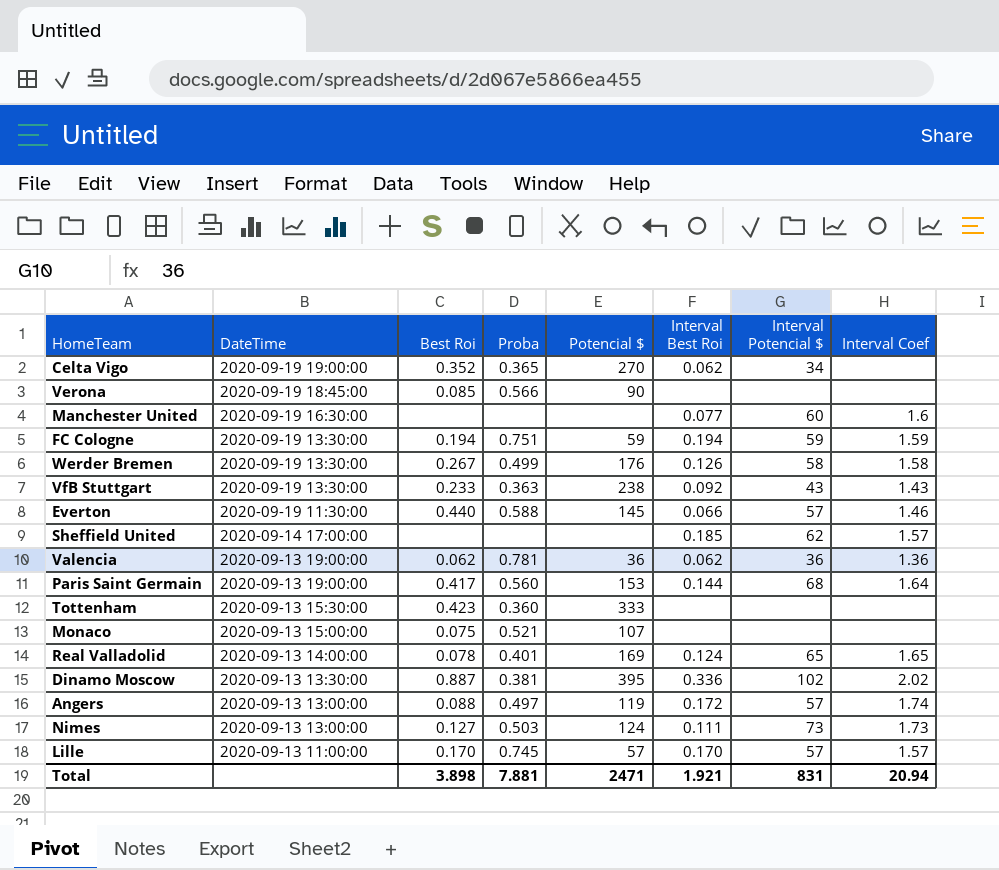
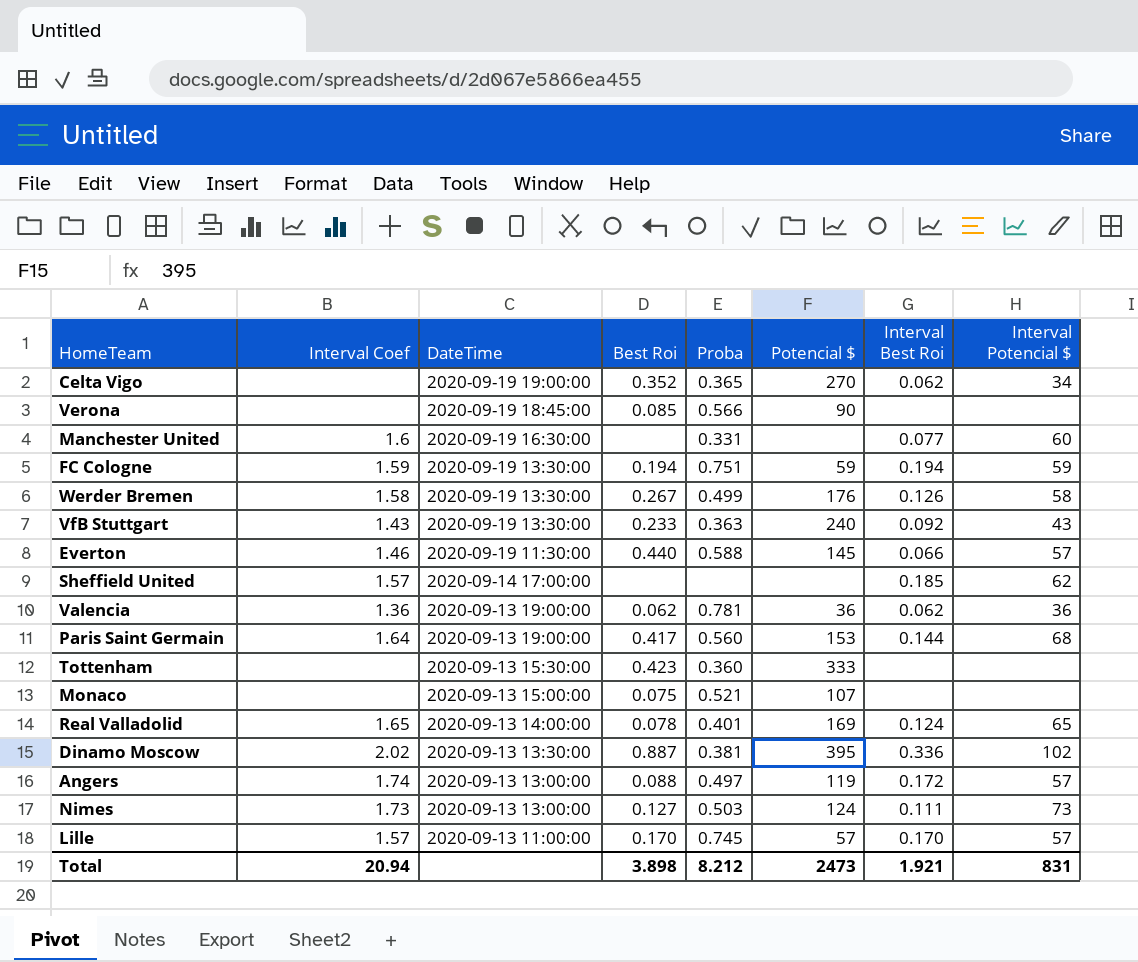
column Interval Coef | position: 8 -> 2
Manchester United | Proba: none -> 0.331
VfB Stuttgart | Potencial $: 238 -> 240
Total | Proba: 7.881 -> 8.212
Total | Potencial $: 2471 -> 2473

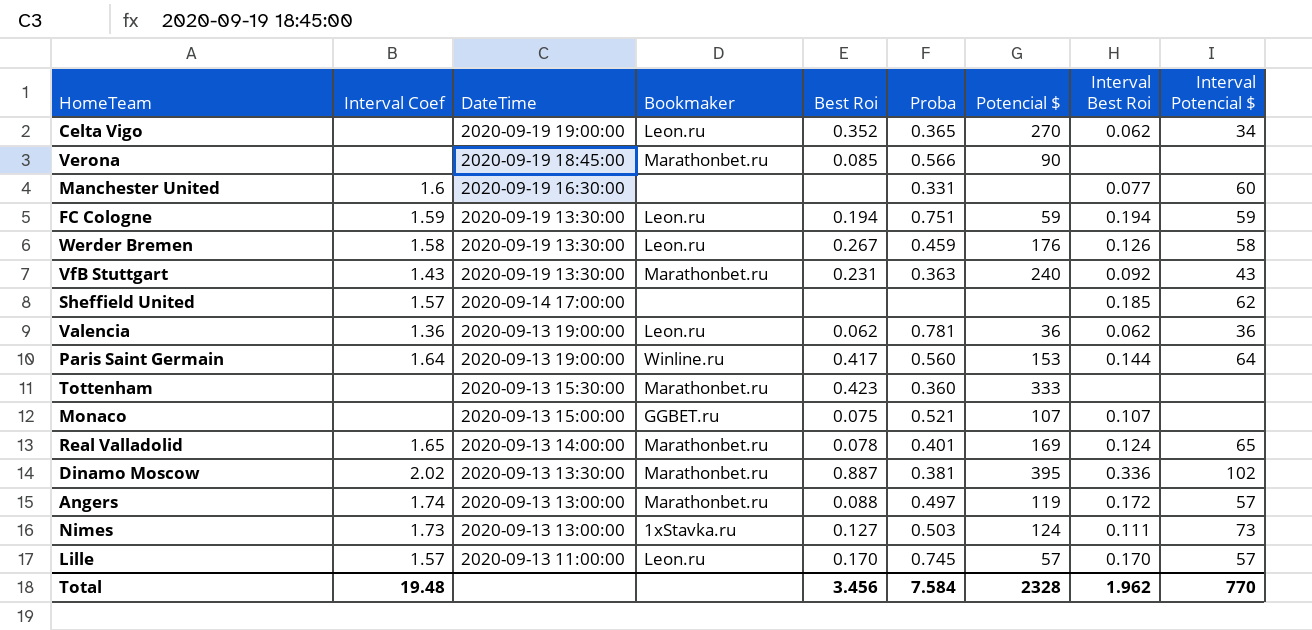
column Bookmaker | position: none -> 4
row Everton: 1.46 | 2020-09-19 11:30:00 | 0.440 | 0.588 | 145 | 0.066 | 57 -> none
Werder Bremen | Proba: 0.499 -> 0.459
VfB Stuttgart | Best Roi: 0.233 -> 0.231
Paris Saint Germain | Interval Potencial $: 68 -> 64
Monaco | Interval Best Roi: none -> 0.107
Total | Interval Coef: 20.94 -> 19.48
Total | Best Roi: 3.898 -> 3.456
Total | Proba: 8.212 -> 7.584
Total | Potencial $: 2473 -> 2328
Total | Interval Best Roi: 1.921 -> 1.962
Total | Interval Potencial $: 831 -> 770

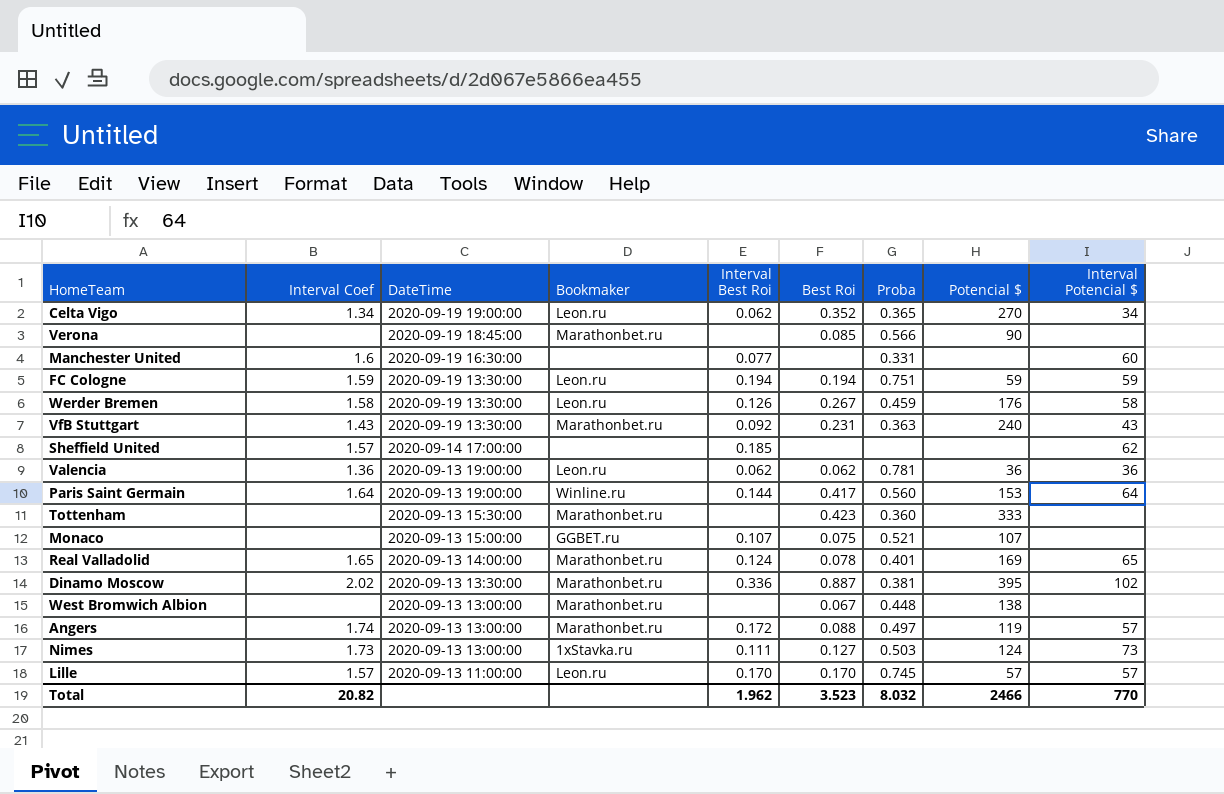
column Interval Best Roi | position: 8 -> 5
Celta Vigo | Interval Coef: none -> 1.34
row West Bromwich Albion: none -> none | 2020-09-13 13:00:00 | Marathonbet.ru | none | 0.067 | 0.448 | 138 | none
Total | Interval Coef: 19.48 -> 20.82
Total | Best Roi: 3.456 -> 3.523
Total | Proba: 7.584 -> 8.032
Total | Potencial $: 2328 -> 2466

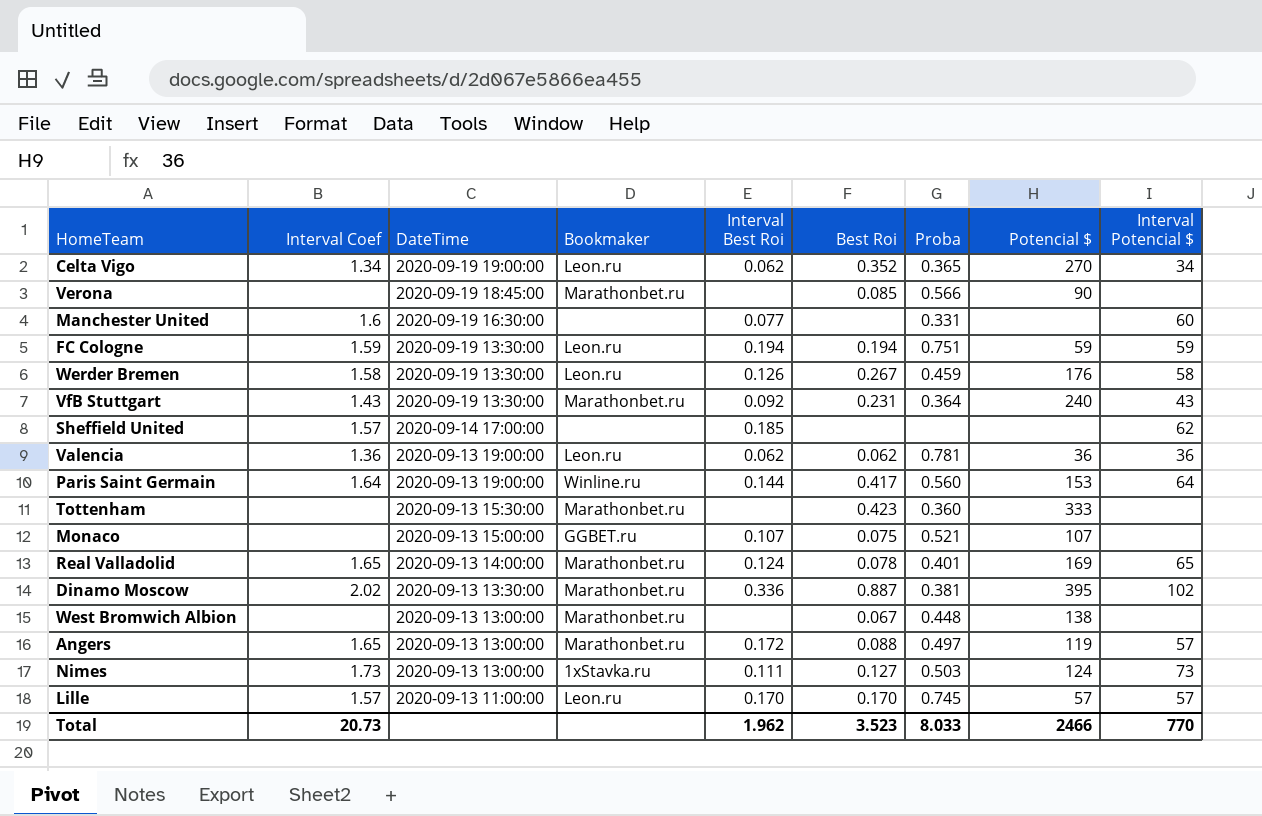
VfB Stuttgart | Proba: 0.363 -> 0.364
Angers | Interval Coef: 1.74 -> 1.65
Total | Interval Coef: 20.82 -> 20.73
Total | Proba: 8.032 -> 8.033

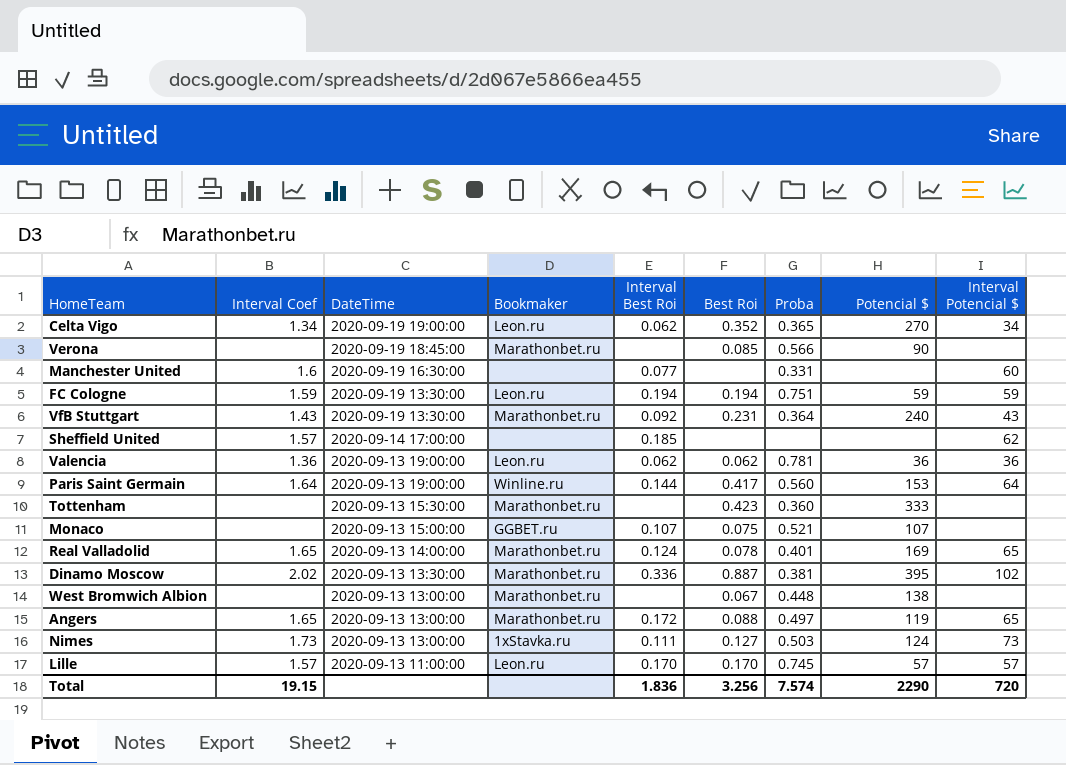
row Werder Bremen: 1.58 | 2020-09-19 13:30:00 | Leon.ru | 0.126 | 0.267 | 0.459 | 176 | 58 -> none
Angers | Interval Potencial $: 57 -> 65
Total | Interval Coef: 20.73 -> 19.15
Total | Interval Best Roi: 1.962 -> 1.836
Total | Best Roi: 3.523 -> 3.256
Total | Proba: 8.033 -> 7.574
Total | Potencial $: 2466 -> 2290
Total | Interval Potencial $: 770 -> 720

